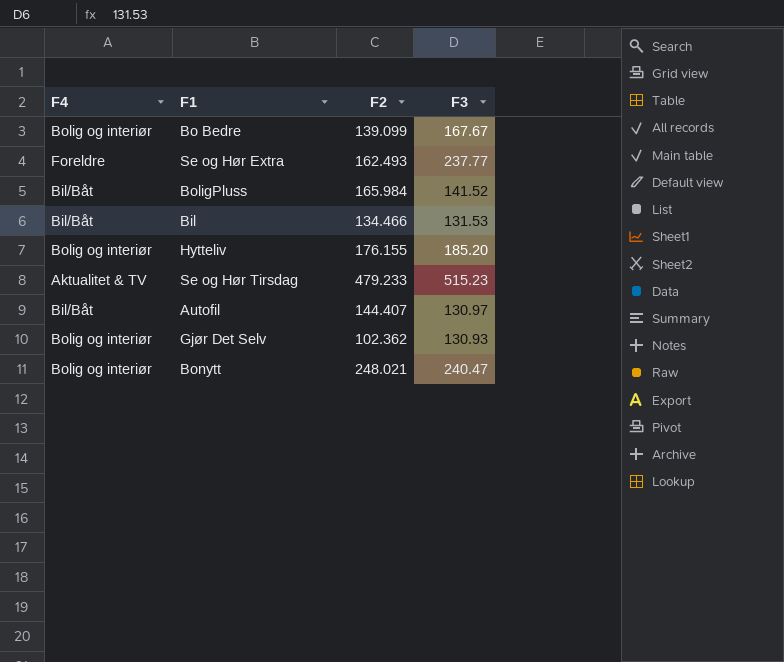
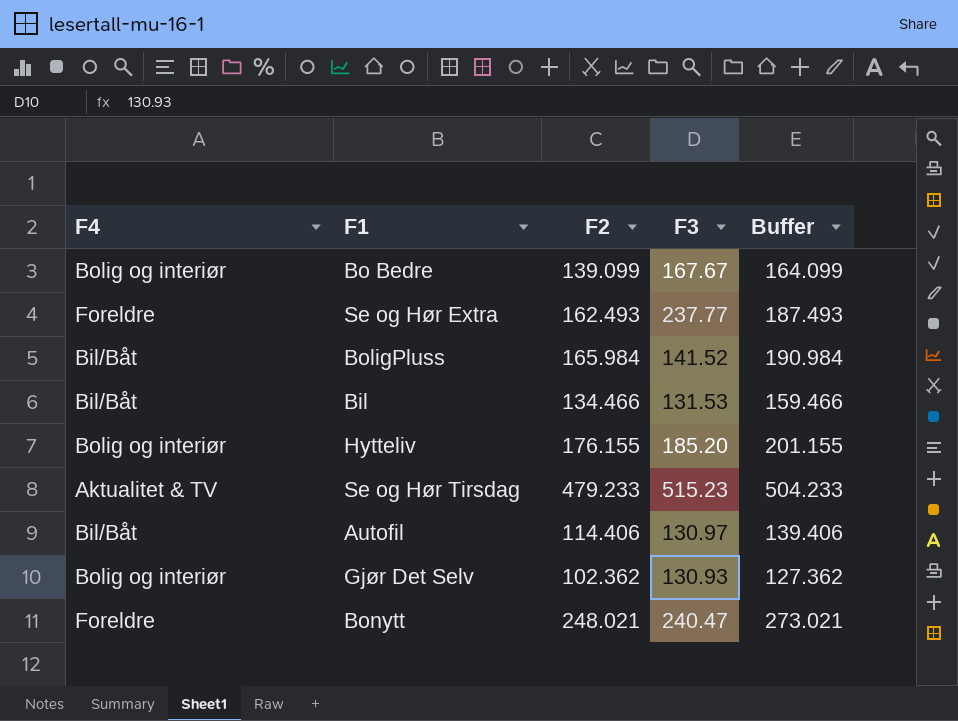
column Buffer | formula: none -> [F2] + 25
Autofil | F2: 144.407 -> 114.406
Bonytt | F4: Bolig og interiør -> Foreldre

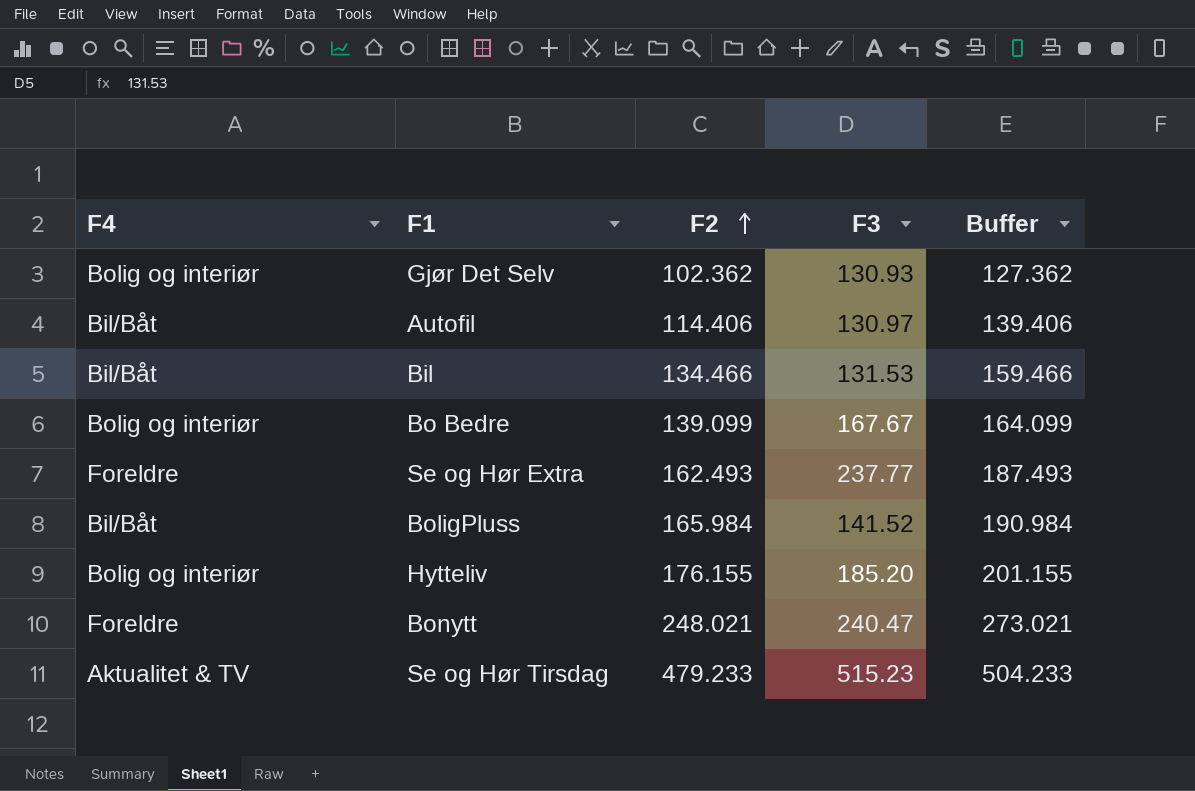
row order: none -> F2 ascending

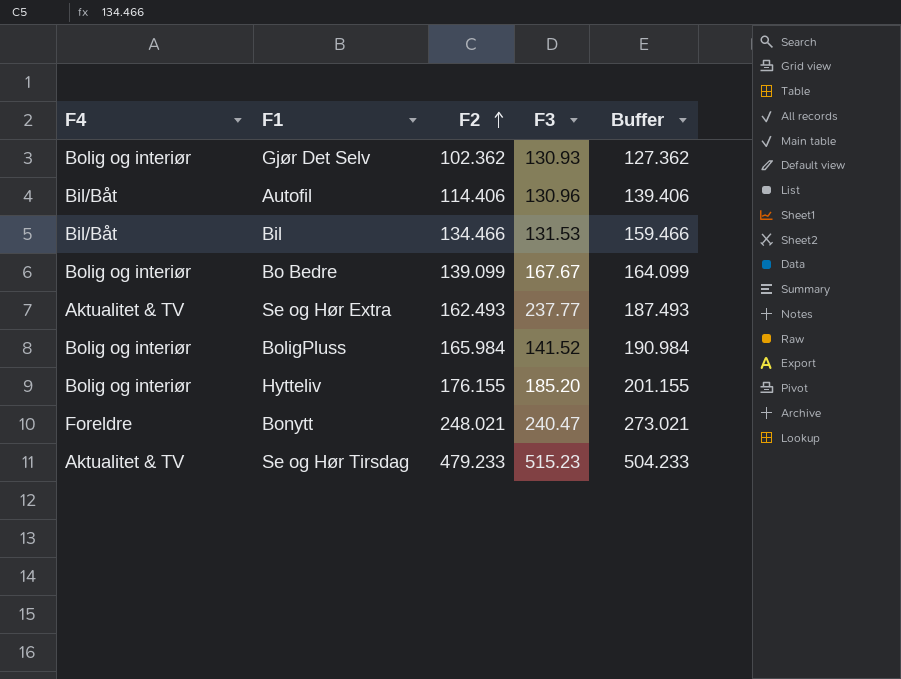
Autofil | F3: 130.97 -> 130.96
Se og Hør Extra | F4: Foreldre -> Aktualitet & TV
BoligPluss | F4: Bil/Båt -> Bolig og interiør

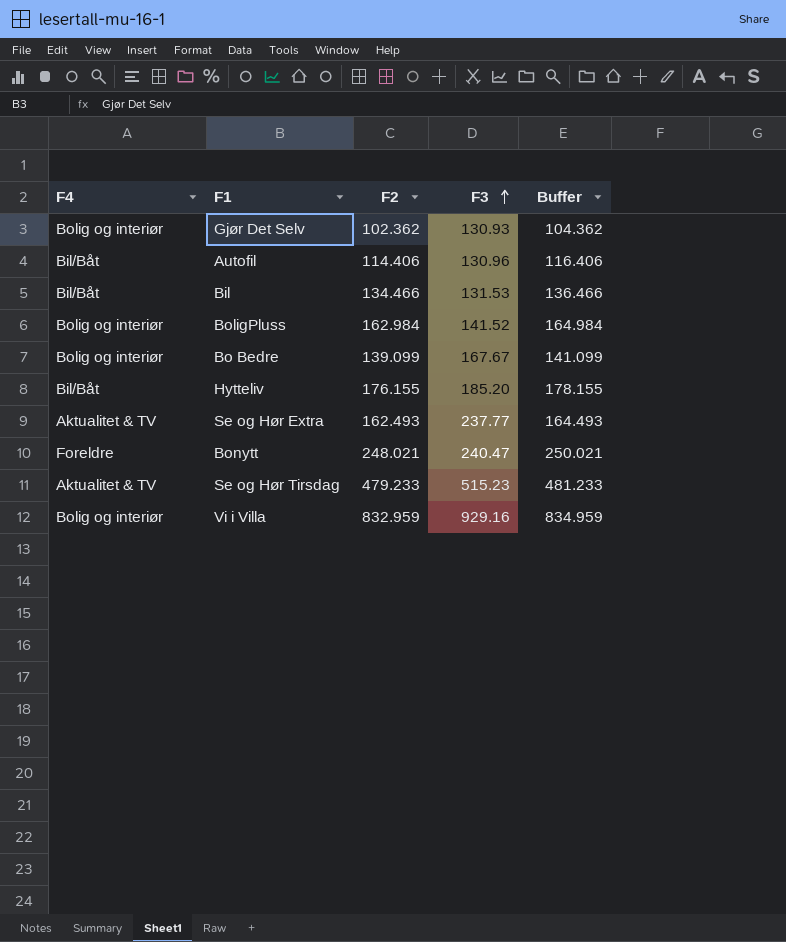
row order: F2 ascending -> F3 ascending
column Buffer | formula: [F2] + 25 -> [F2] + 2
BoligPluss | F2: 165.984 -> 162.984
Hytteliv | F4: Bolig og interiør -> Bil/Båt
row Vi i Villa: none -> Bolig og interiør | 832.959 | 929.16 | 834.959

